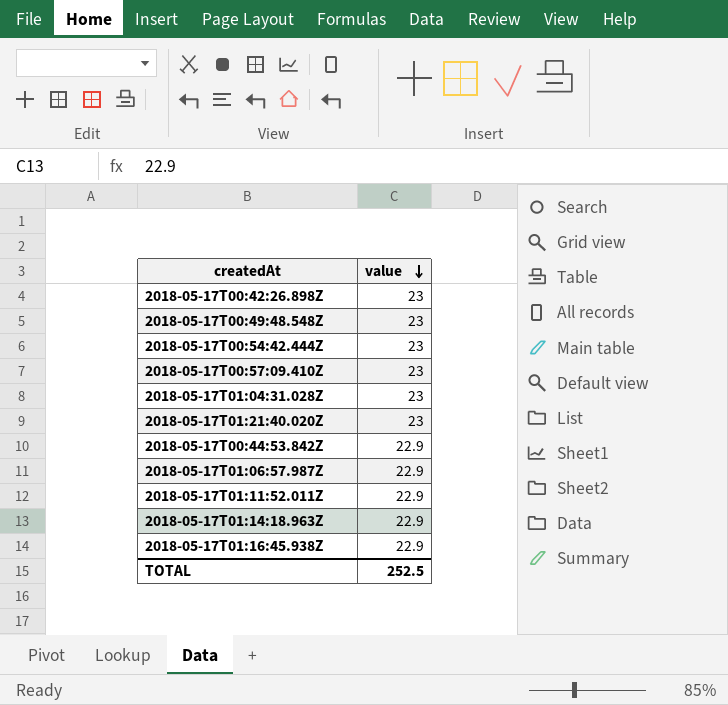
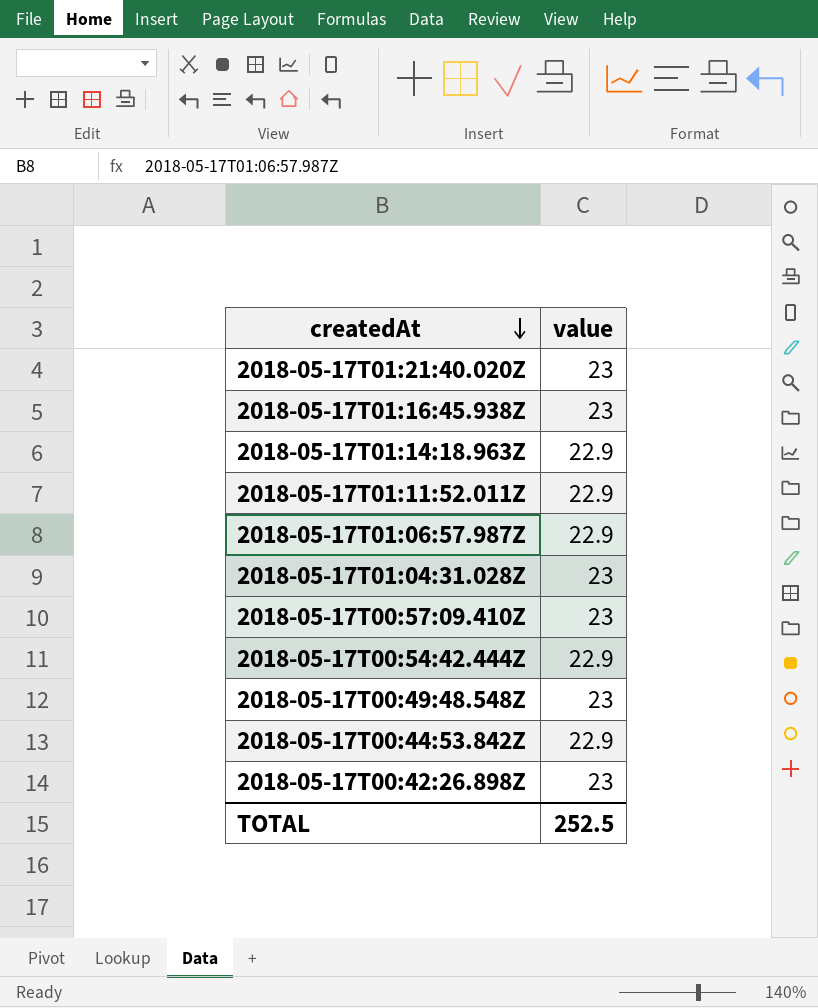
row order: value descending -> createdAt descending
2018-05-17T01:16:45.938Z | value: 22.9 -> 23
2018-05-17T00:54:42.444Z | value: 23 -> 22.9

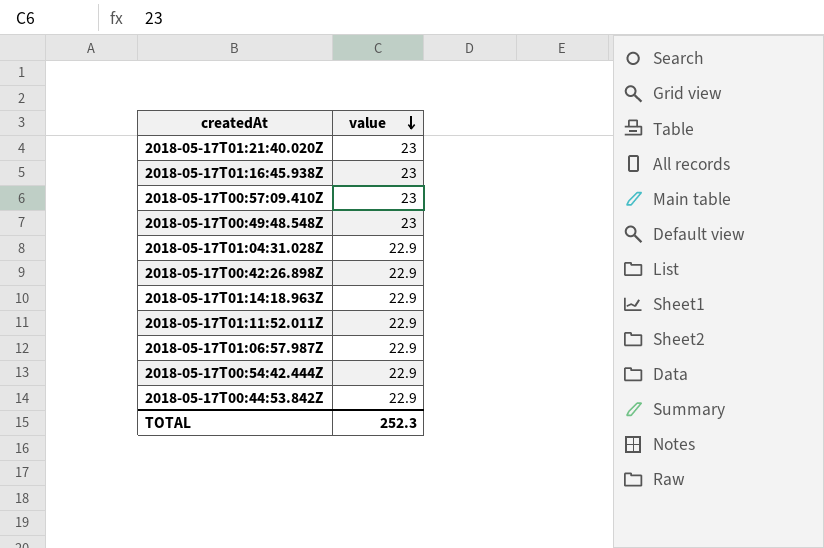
row order: createdAt descending -> value descending
2018-05-17T01:04:31.028Z | value: 23 -> 22.9
2018-05-17T00:42:26.898Z | value: 23 -> 22.9
TOTAL | value: 252.5 -> 252.3

